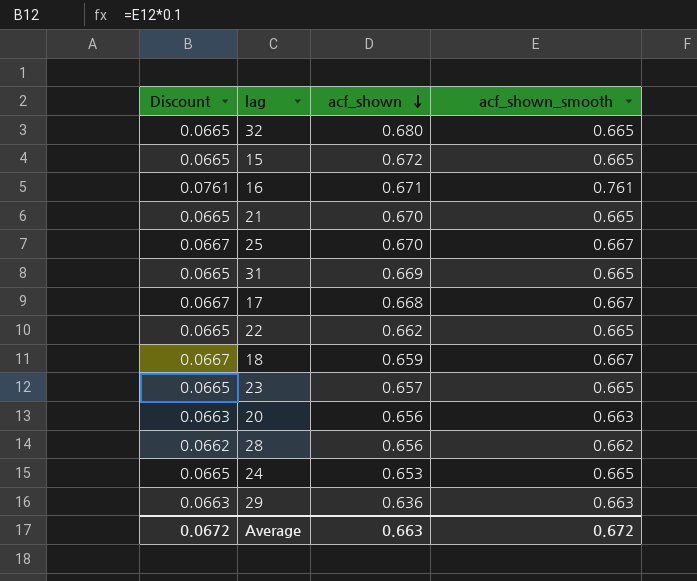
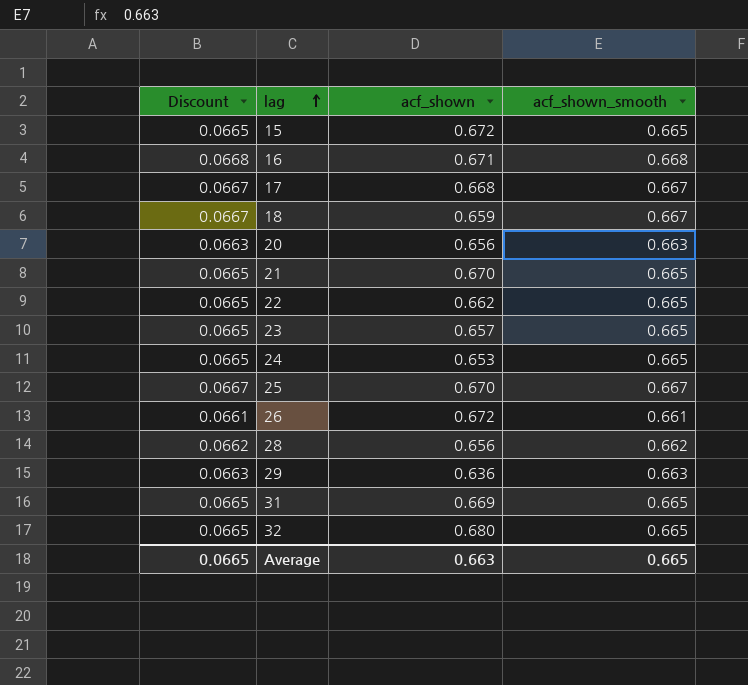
row order: acf_shown descending -> lag ascending
16 | Discount: 0.0761 -> 0.0668
16 | acf_shown_smooth: 0.761 -> 0.668
row 26: none -> 0.0661 | 0.672 | 0.661
Average | Discount: 0.0672 -> 0.0665
Average | acf_shown_smooth: 0.672 -> 0.665

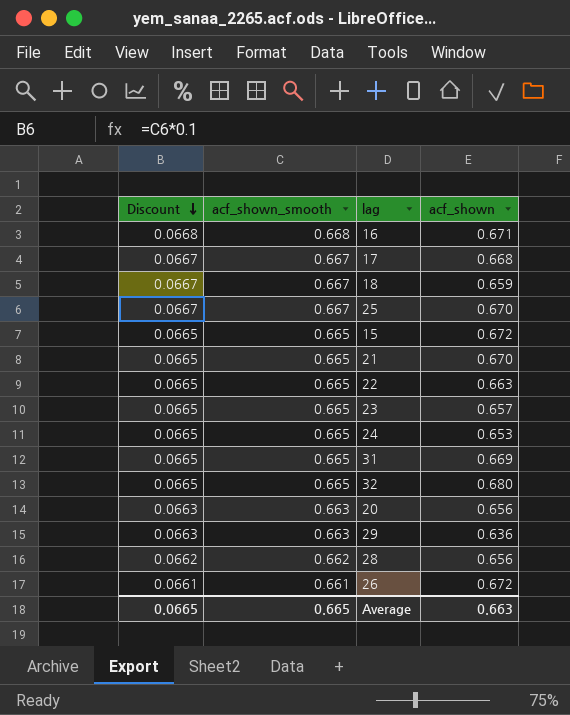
row order: lag ascending -> Discount descending
column acf_shown_smooth | position: 4 -> 2
22 | acf_shown: 0.662 -> 0.663

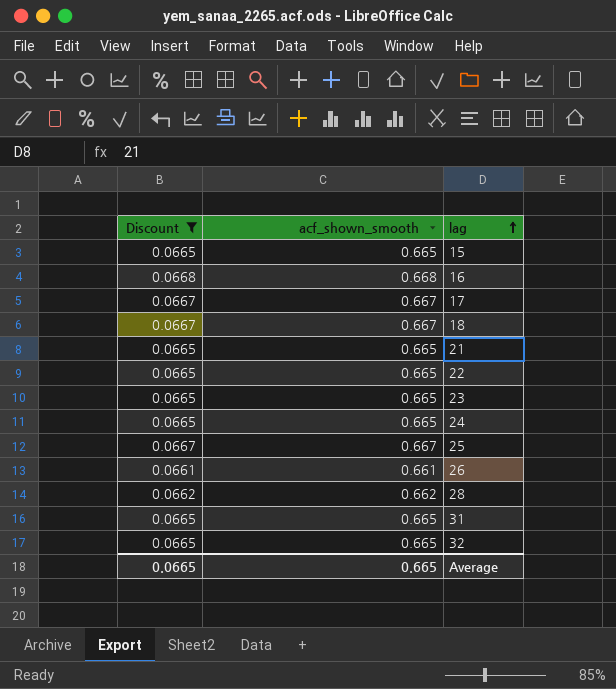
filter: none -> Discount != 0.0663
row order: Discount descending -> lag ascending
column acf_shown | position: 4 -> none

